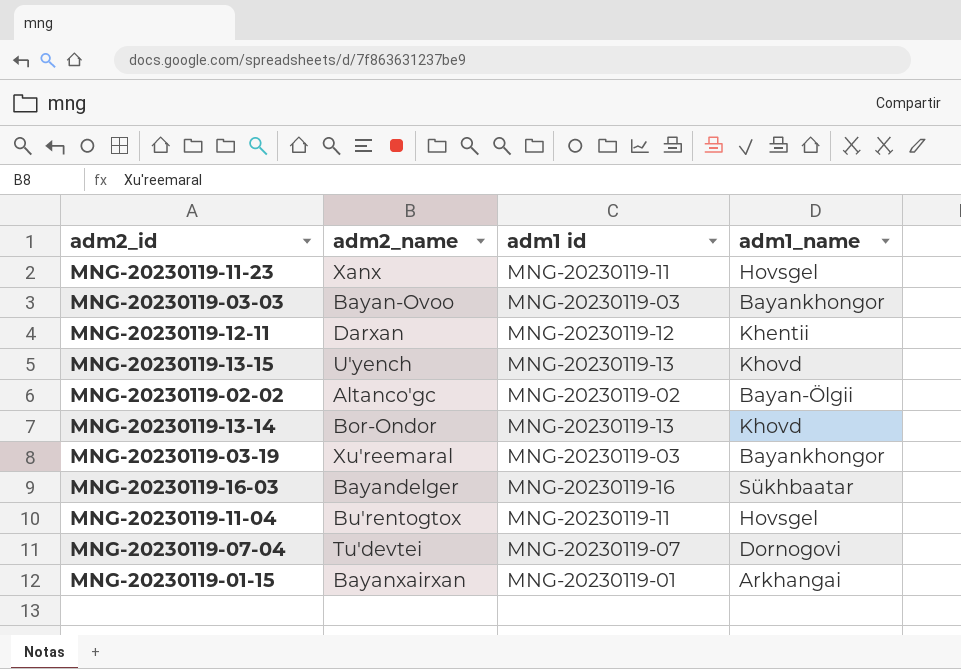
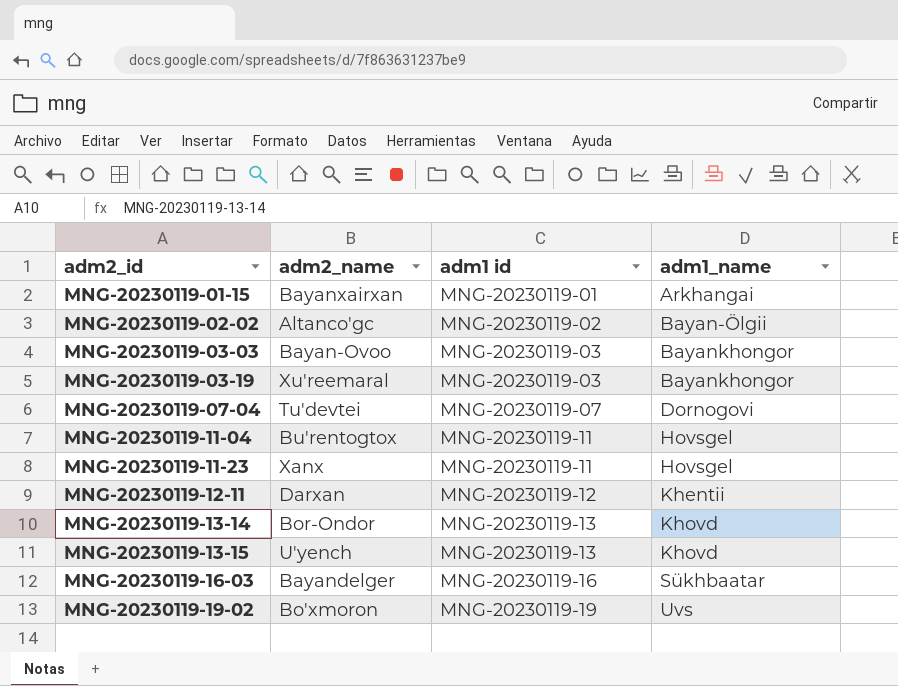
row order: none -> adm2_id ascending
row MNG-20230119-19-02: none -> Bo'xmoron | MNG-20230119-19 | Uvs

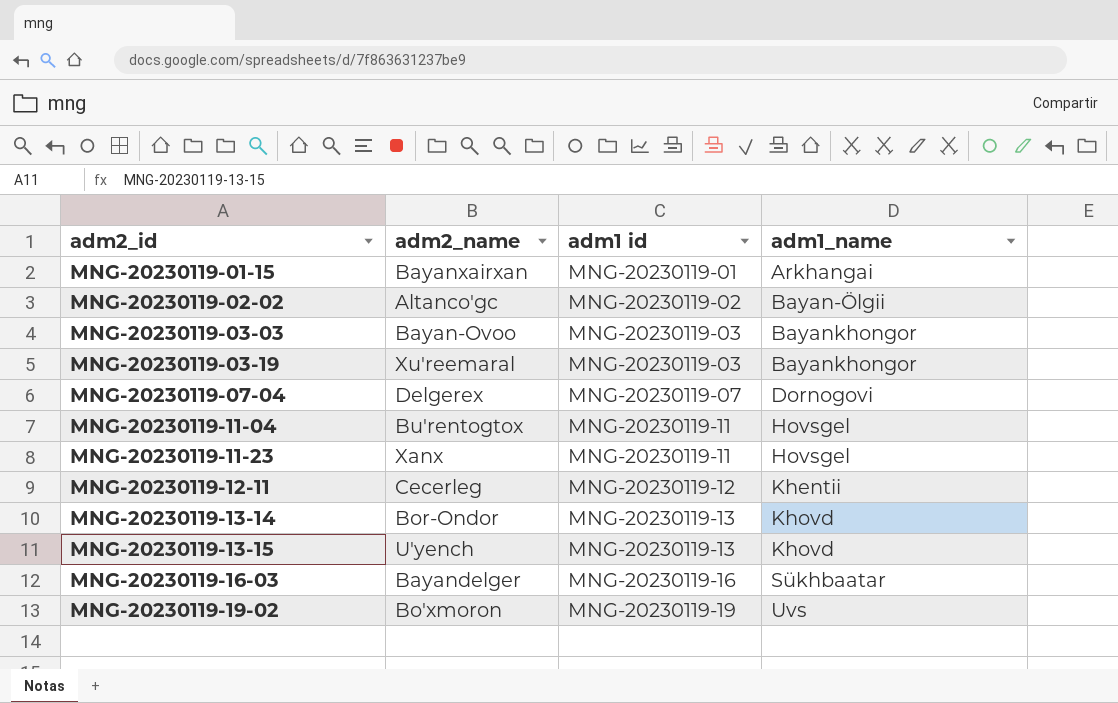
MNG-20230119-07-04 | adm2_name: Tu'devtei -> Delgerex
MNG-20230119-12-11 | adm2_name: Darxan -> Cecerleg

